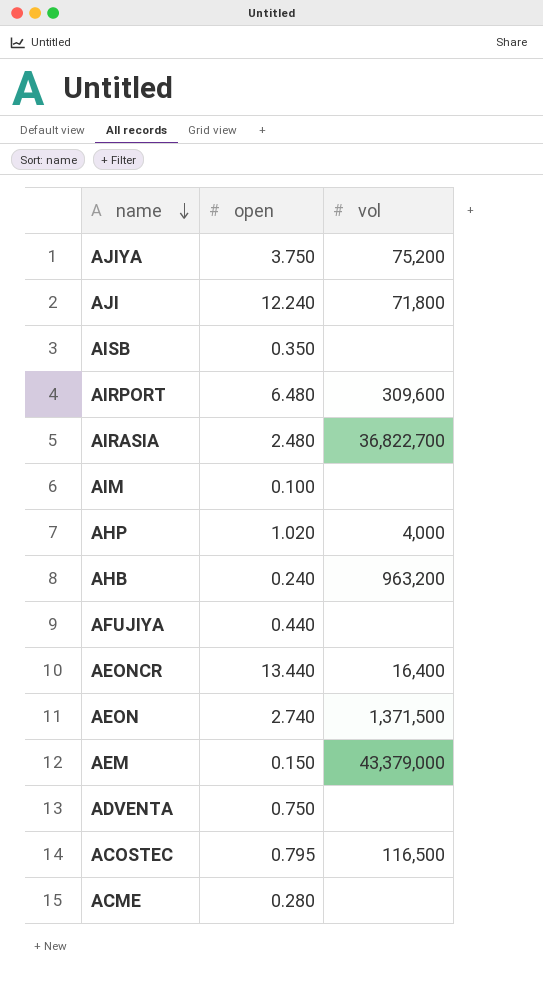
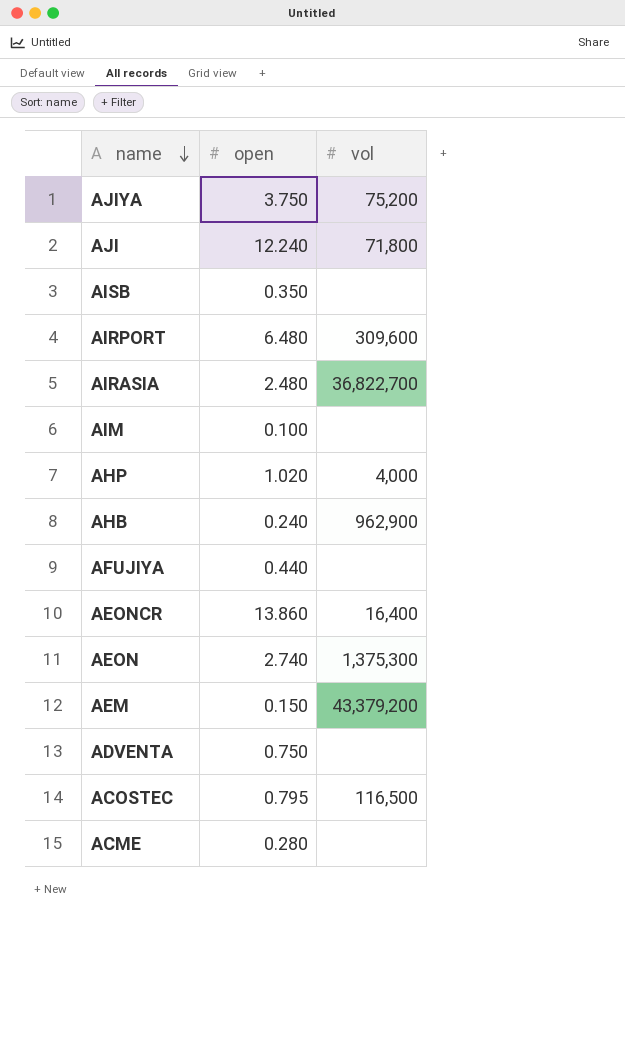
AHB | vol: 963,200 -> 962,900
AEONCR | open: 13.440 -> 13.860
AEON | vol: 1,371,500 -> 1,375,300
AEM | vol: 43,379,000 -> 43,379,200

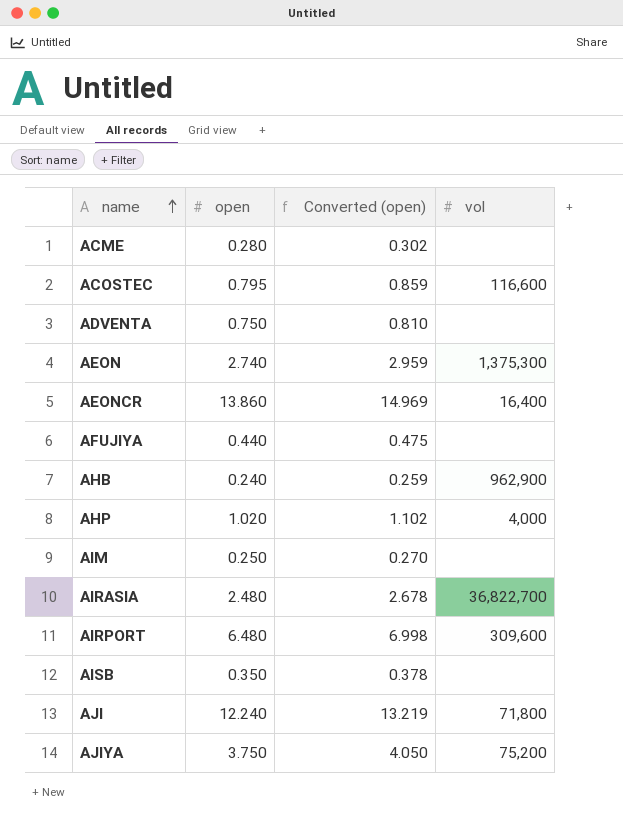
row order: name descending -> name ascending
column Converted (open) | formula: none -> [open] * 1.08
row AEM: 0.150 | 43,379,200 -> none
ACOSTEC | vol: 116,500 -> 116,600
AIM | open: 0.100 -> 0.250

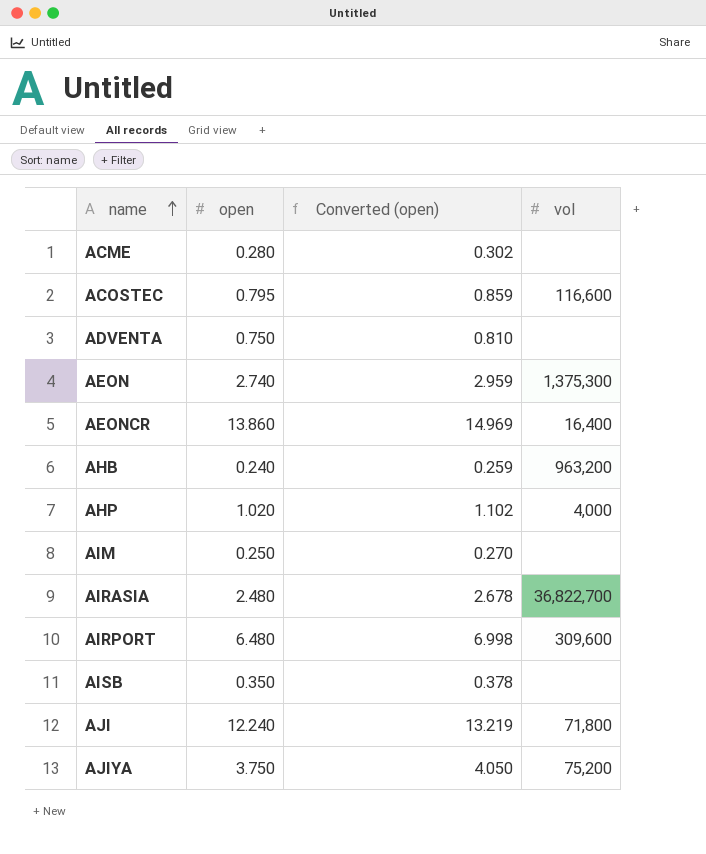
row AFUJIYA: 0.440 | 0.475 | none -> none
AHB | vol: 962,900 -> 963,200

